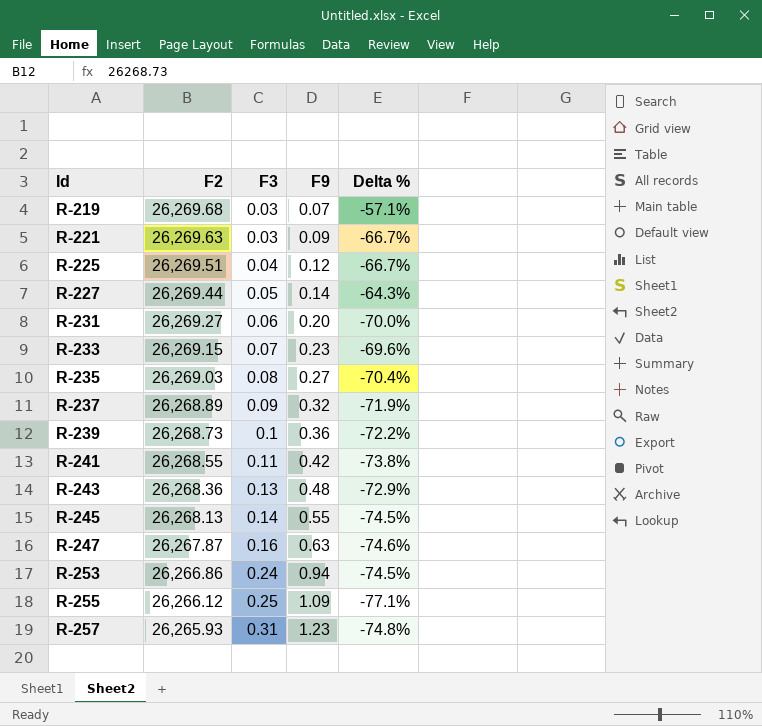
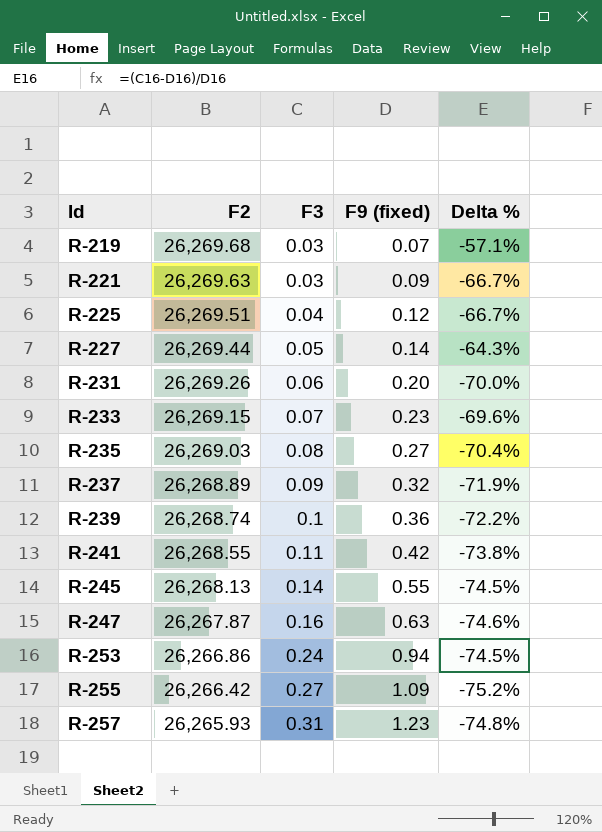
column name: F9 -> F9 (fixed)
row R-243: 26,268.36 | 0.13 | 0.48 | -72.9% -> none
R-231 | F2: 26,269.27 -> 26,269.26
R-239 | F2: 26,268.73 -> 26,268.74
R-255 | F2: 26,266.12 -> 26,266.42
R-255 | F3: 0.25 -> 0.27
R-255 | Delta %: -77.1% -> -75.2%

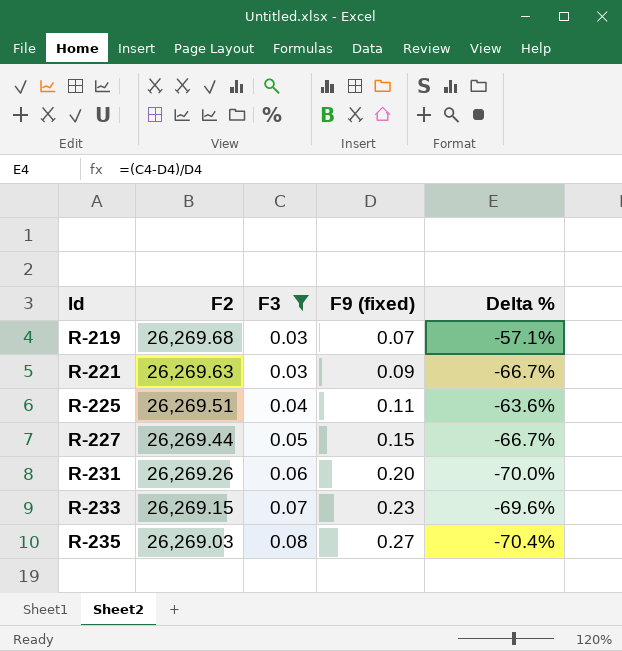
filter: none -> F3 <= 0.08
R-225 | F9 (fixed): 0.12 -> 0.11
R-225 | Delta %: -66.7% -> -63.6%
R-227 | F9 (fixed): 0.14 -> 0.15
R-227 | Delta %: -64.3% -> -66.7%

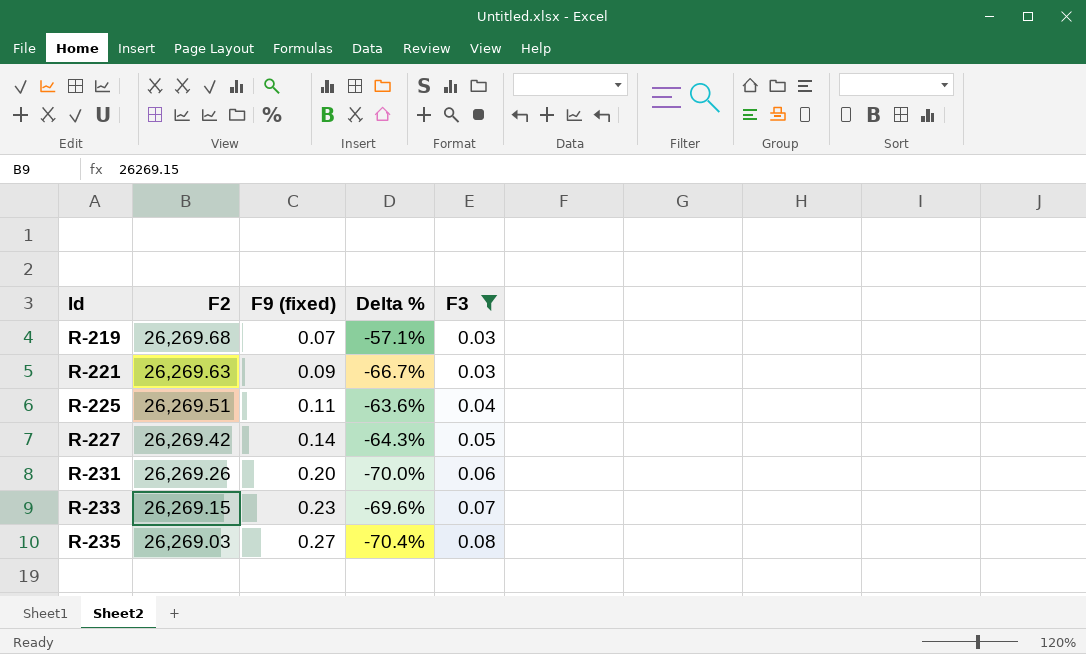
column F3 | position: 3 -> 5
R-227 | F2: 26,269.44 -> 26,269.42
R-227 | F9 (fixed): 0.15 -> 0.14
R-227 | Delta %: -66.7% -> -64.3%

